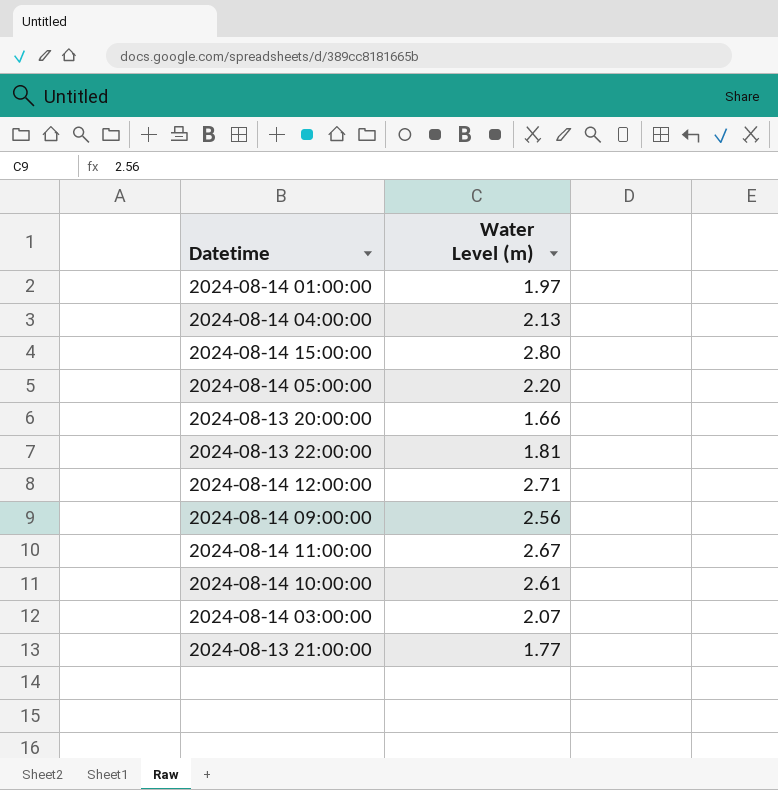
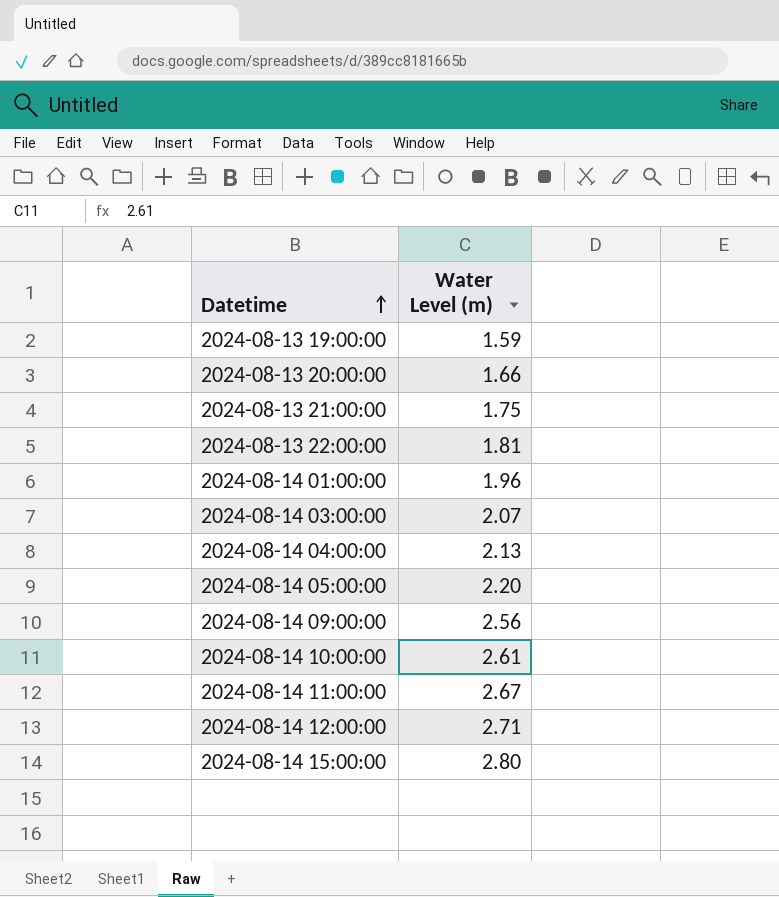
row order: none -> Datetime ascending
row 2024-08-13 19:00:00: none -> 1.59
2024-08-13 21:00:00 | Water Level (m): 1.77 -> 1.75
2024-08-14 01:00:00 | Water Level (m): 1.97 -> 1.96

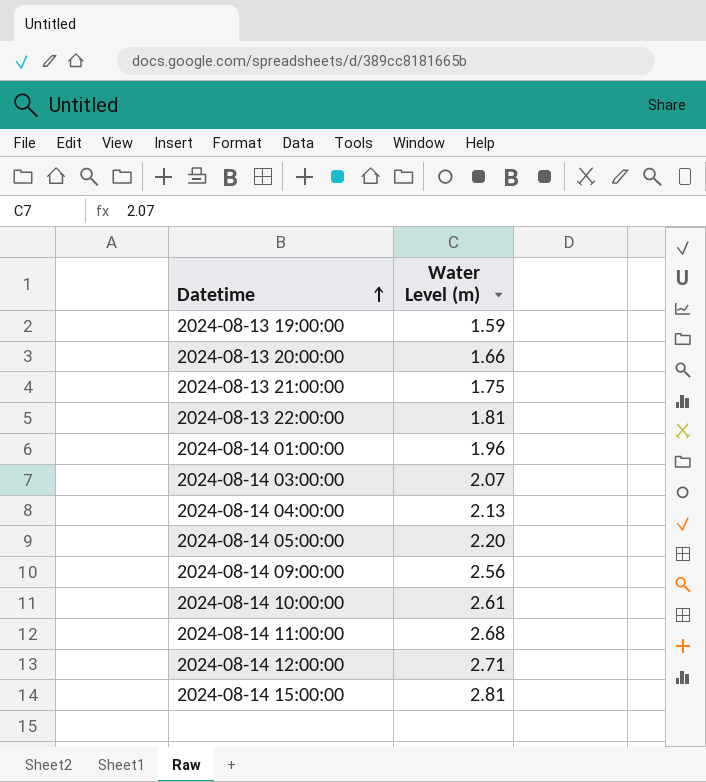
2024-08-14 11:00:00 | Water Level (m): 2.67 -> 2.68
2024-08-14 15:00:00 | Water Level (m): 2.80 -> 2.81

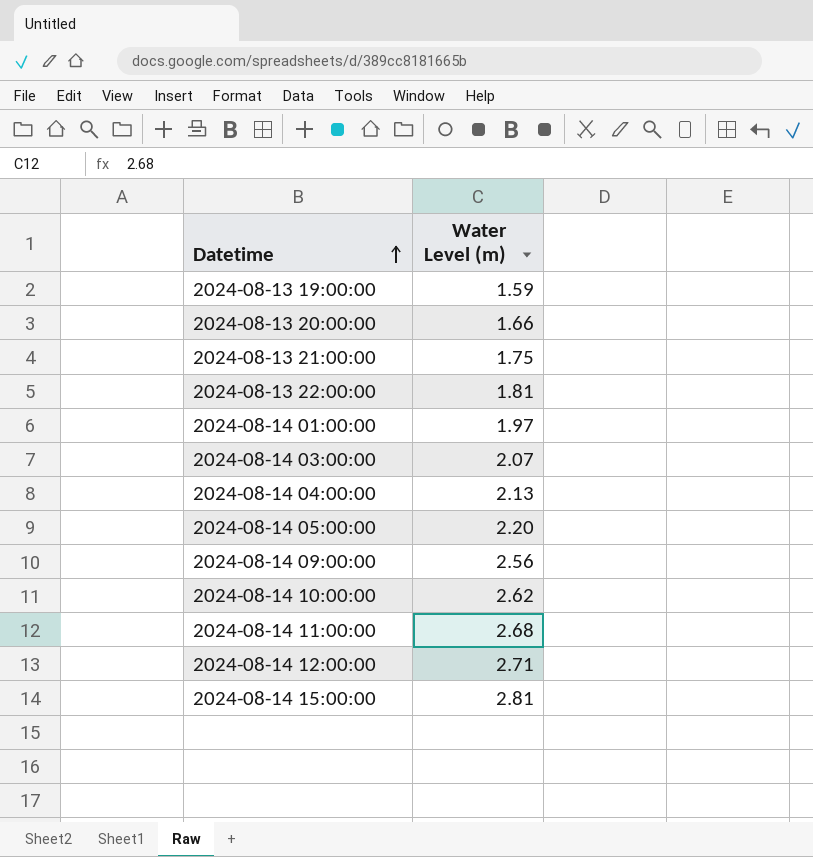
2024-08-14 01:00:00 | Water Level (m): 1.96 -> 1.97
2024-08-14 10:00:00 | Water Level (m): 2.61 -> 2.62

